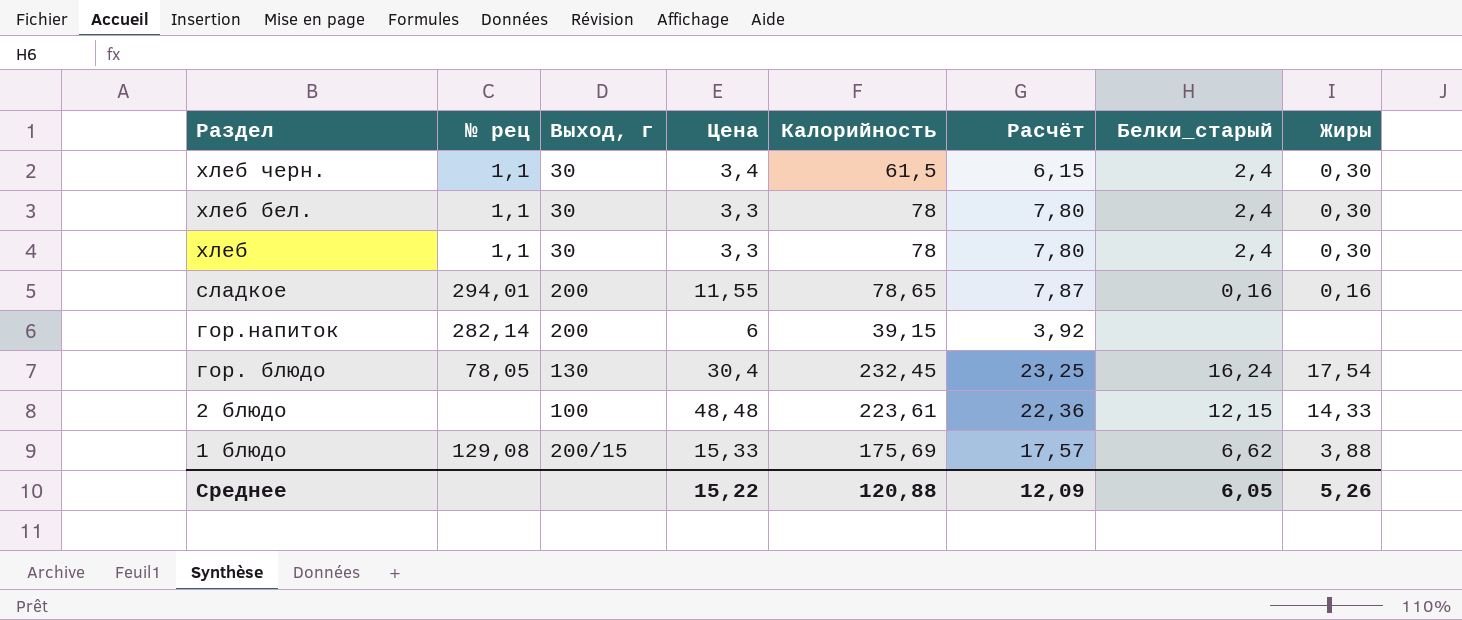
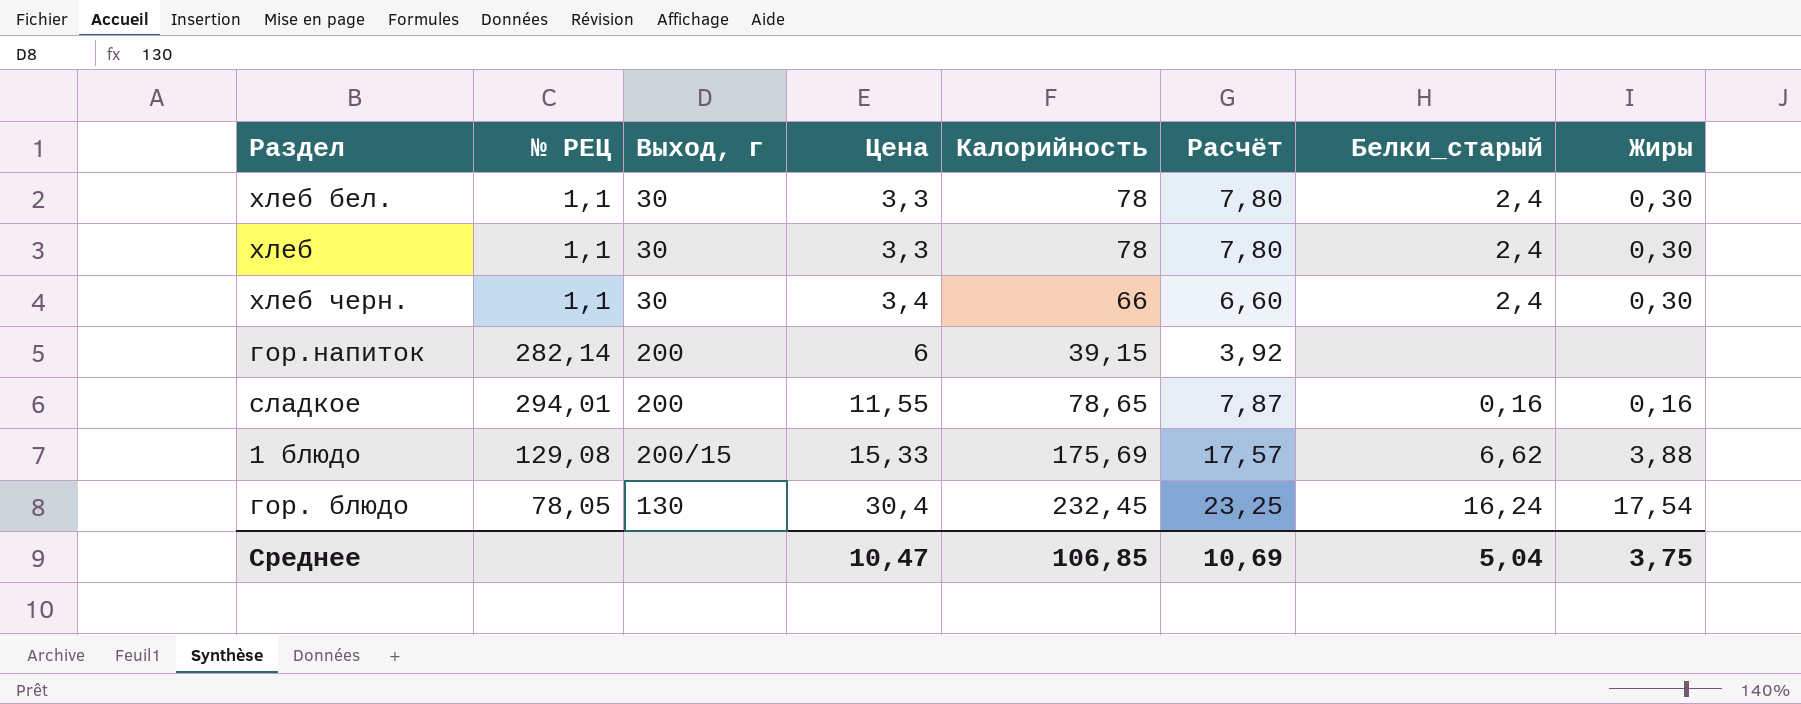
row order: Раздел descending -> Цена ascending
column name: № рец -> № РЕЦ
row 2 блюдо: none | 100 | 48,48 | 223,61 | 22,36 | 12,15 | 14,33 -> none
хлеб черн. | Калорийность: 61,5 -> 66
хлеб черн. | Расчёт: 6,15 -> 6,60
Среднее | Цена: 15,22 -> 10,47
Среднее | Калорийность: 120,88 -> 106,85
Среднее | Расчёт: 12,09 -> 10,69
Среднее | Белки_старый: 6,05 -> 5,04
Среднее | Жиры: 5,26 -> 3,75

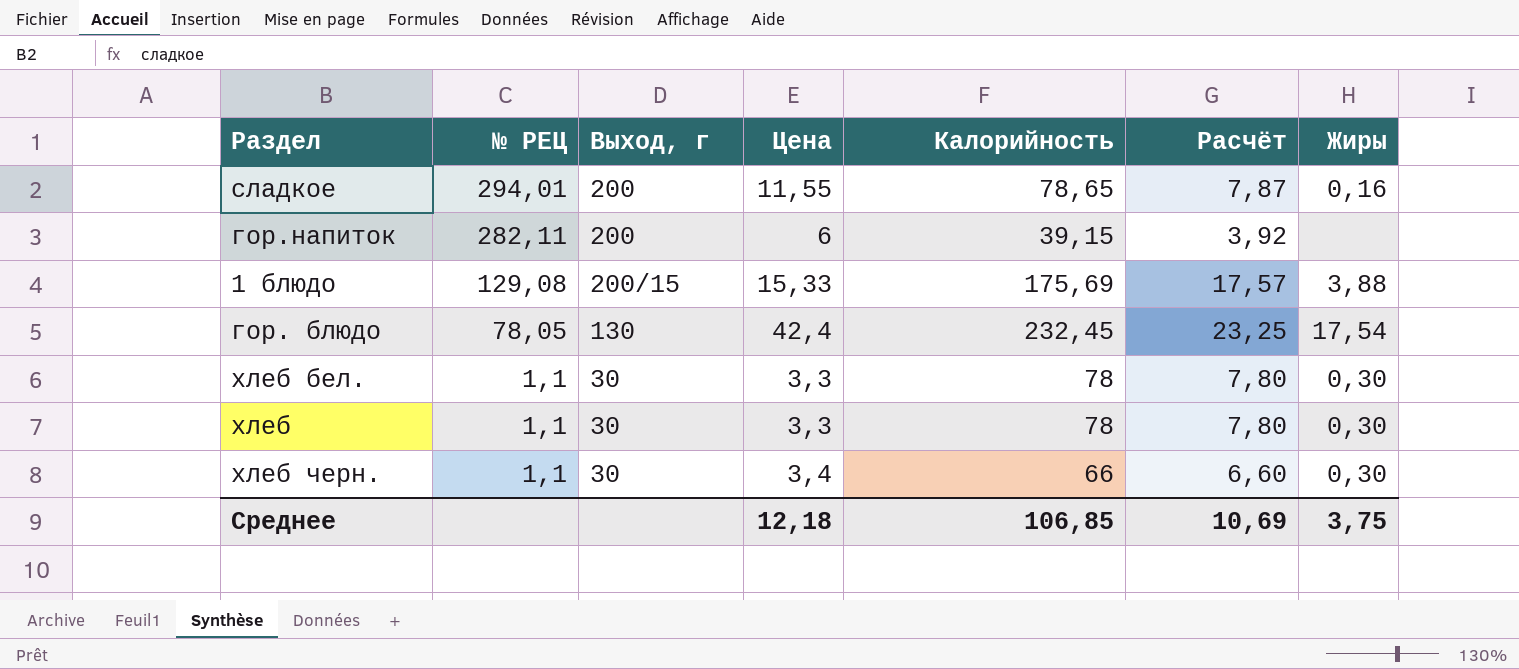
row order: Цена ascending -> № РЕЦ descending
column Белки_старый | position: 7 -> none
гор.напиток | № РЕЦ: 282,14 -> 282,11
гор. блюдо | Цена: 30,4 -> 42,4
Среднее | Цена: 10,47 -> 12,18

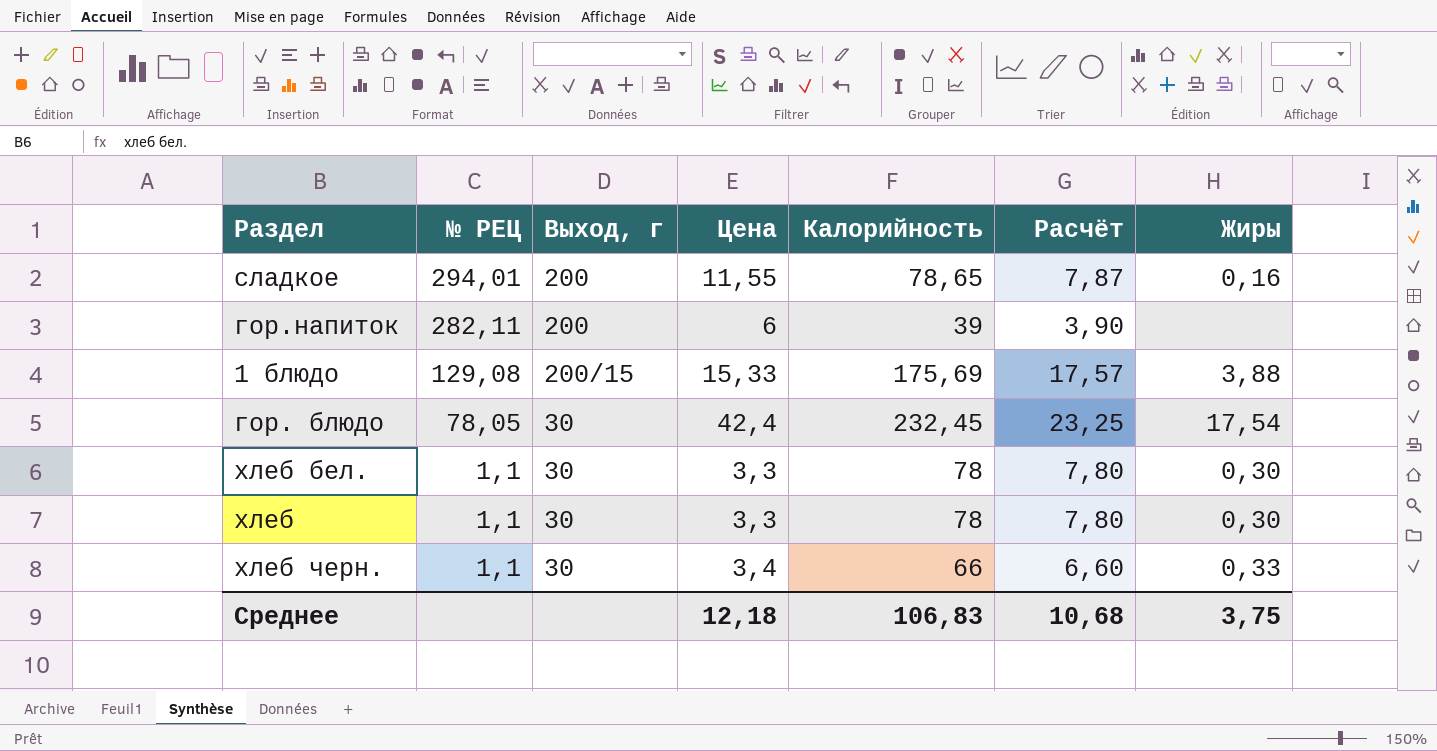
гор.напиток | Калорийность: 39,15 -> 39
гор.напиток | Расчёт: 3,92 -> 3,90
гор. блюдо | Выход, г: 130 -> 30
хлеб черн. | Жиры: 0,30 -> 0,33
Среднее | Калорийность: 106,85 -> 106,83
Среднее | Расчёт: 10,69 -> 10,68

